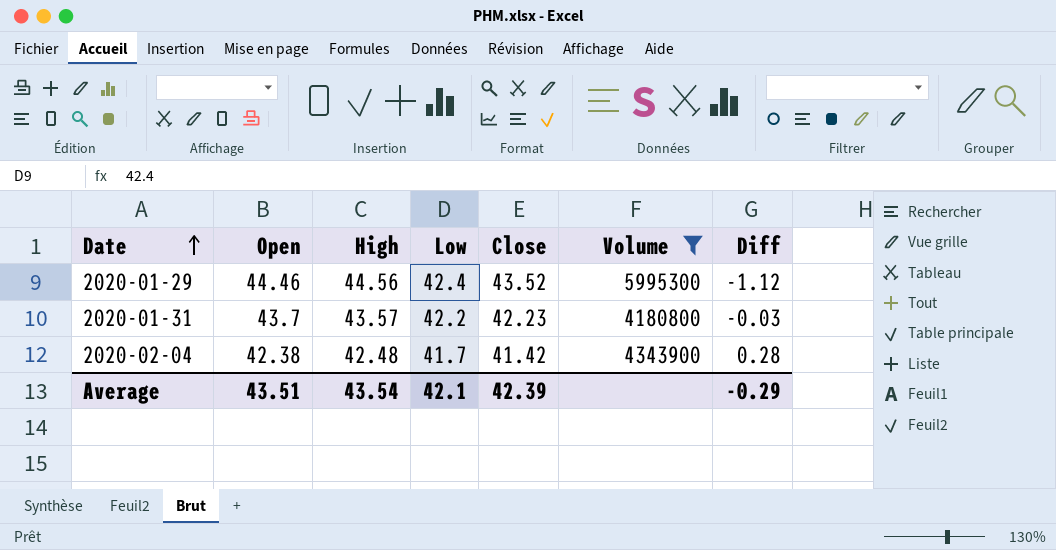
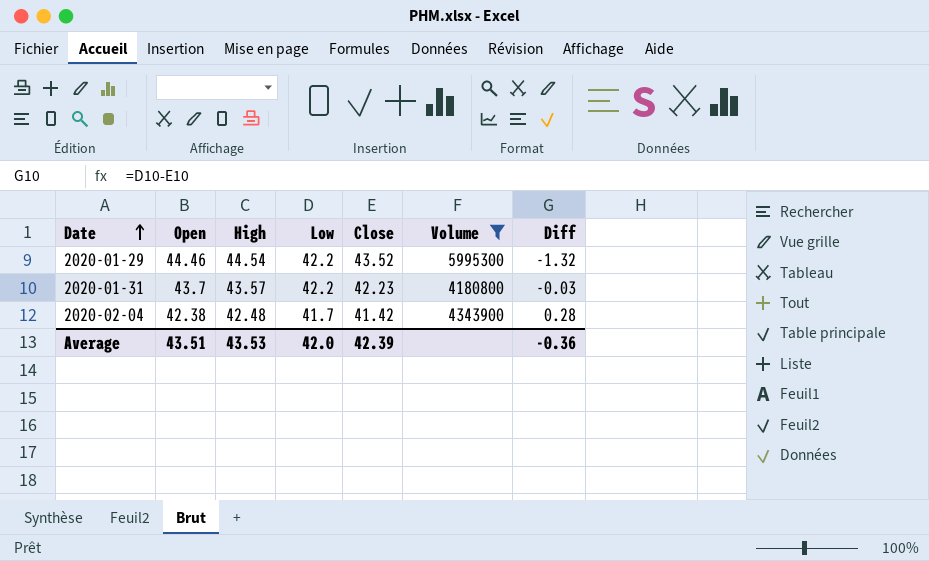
2020-01-29 | High: 44.56 -> 44.54
2020-01-29 | Low: 42.4 -> 42.2
2020-01-29 | Diff: -1.12 -> -1.32
Average | High: 43.54 -> 43.53
Average | Low: 42.1 -> 42.0
Average | Diff: -0.29 -> -0.36

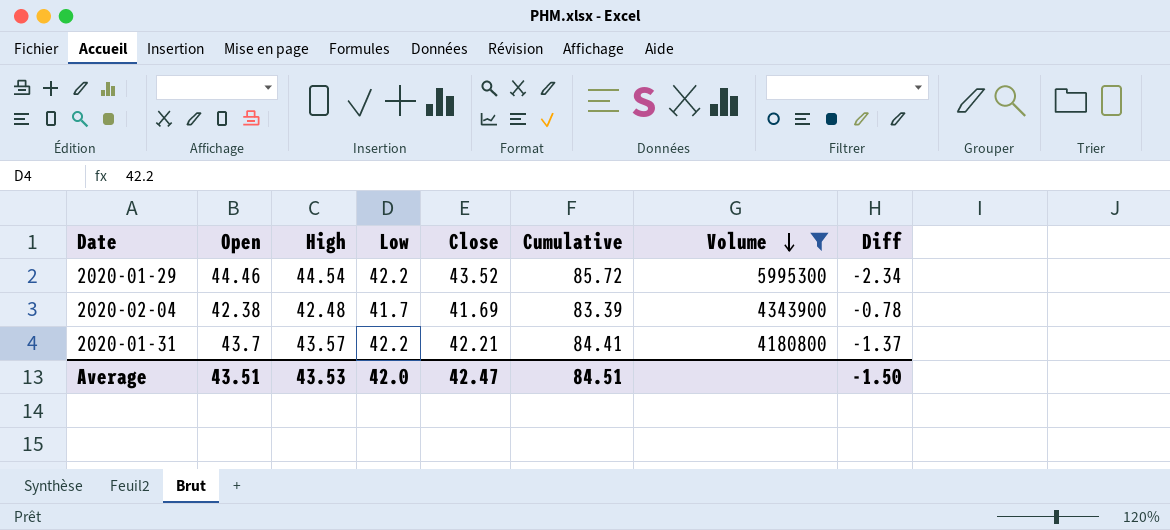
row order: Date ascending -> Volume descending
column Cumulative | formula: none -> [Low] + [Close]
column Diff | formula: [Low] - [Close] -> [Low] - [High]
2020-02-04 | Close: 41.42 -> 41.69
2020-01-31 | Close: 42.23 -> 42.21
Average | Close: 42.39 -> 42.47
Average | Diff: -0.36 -> -1.50

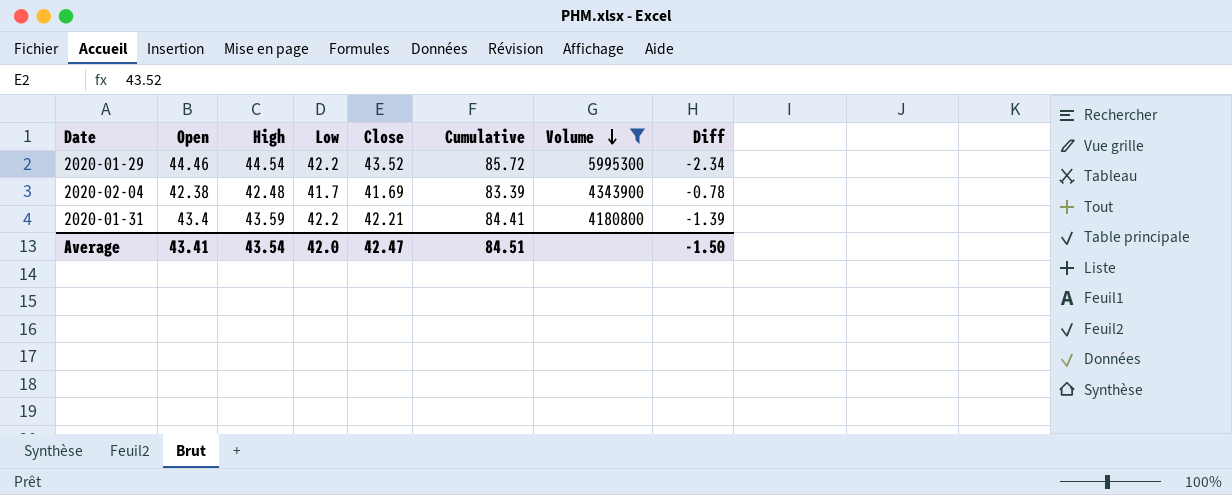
2020-01-31 | Open: 43.7 -> 43.4
2020-01-31 | High: 43.57 -> 43.59
2020-01-31 | Diff: -1.37 -> -1.39
Average | Open: 43.51 -> 43.41
Average | High: 43.53 -> 43.54

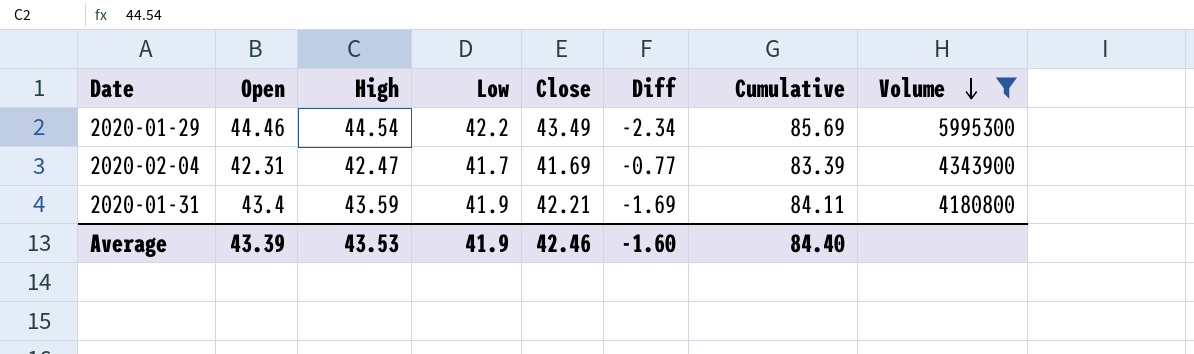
column Diff | position: 8 -> 6
2020-01-29 | Close: 43.52 -> 43.49
2020-01-29 | Cumulative: 85.72 -> 85.69
2020-02-04 | Open: 42.38 -> 42.31
2020-02-04 | High: 42.48 -> 42.47
2020-02-04 | Diff: -0.78 -> -0.77
2020-01-31 | Low: 42.2 -> 41.9
2020-01-31 | Diff: -1.39 -> -1.69
2020-01-31 | Cumulative: 84.41 -> 84.11
Average | Open: 43.41 -> 43.39
Average | High: 43.54 -> 43.53
Average | Low: 42.0 -> 41.9
Average | Close: 42.47 -> 42.46
Average | Diff: -1.50 -> -1.60
Average | Cumulative: 84.51 -> 84.40

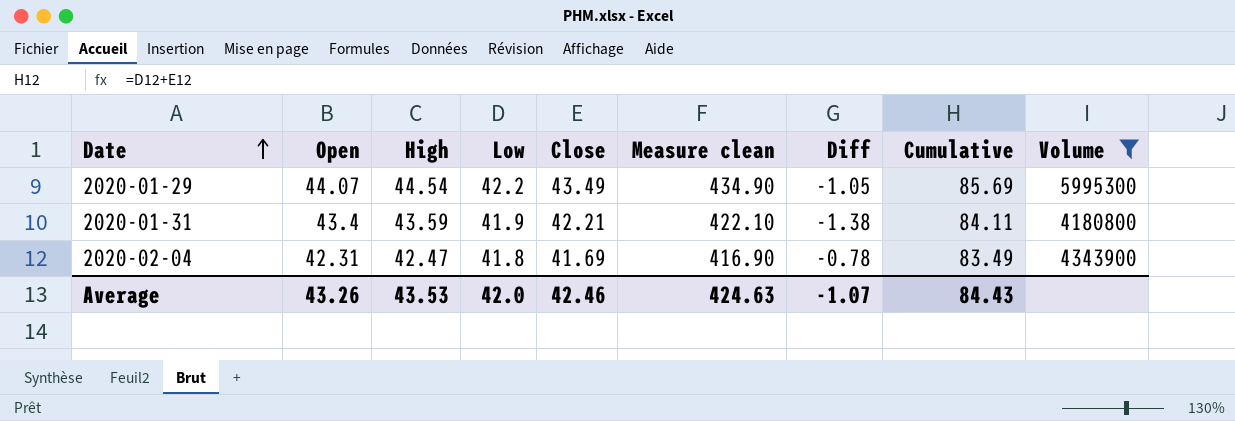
row order: Volume descending -> Date ascending
column Measure clean | formula: none -> [Close] * 10
column Diff | formula: [Low] - [High] -> [Close] - [High]
2020-01-29 | Open: 44.46 -> 44.07
2020-02-04 | Low: 41.7 -> 41.8
2020-02-04 | Cumulative: 83.39 -> 83.49
Average | Open: 43.39 -> 43.26
Average | Low: 41.9 -> 42.0
Average | Diff: -1.60 -> -1.07
Average | Cumulative: 84.40 -> 84.43

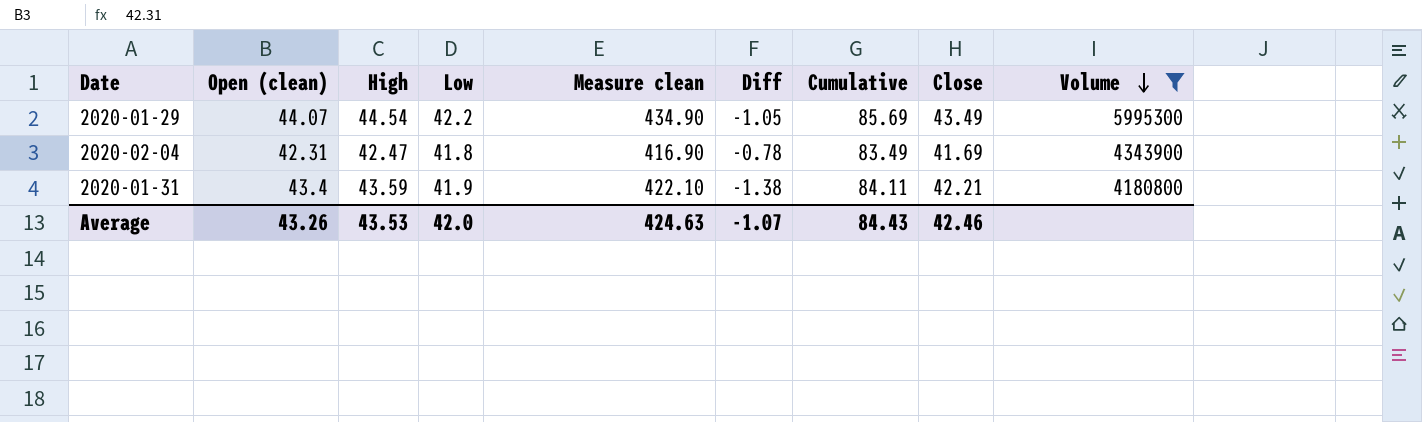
row order: Date ascending -> Volume descending
column name: Open -> Open (clean)
column Close | position: 5 -> 8

